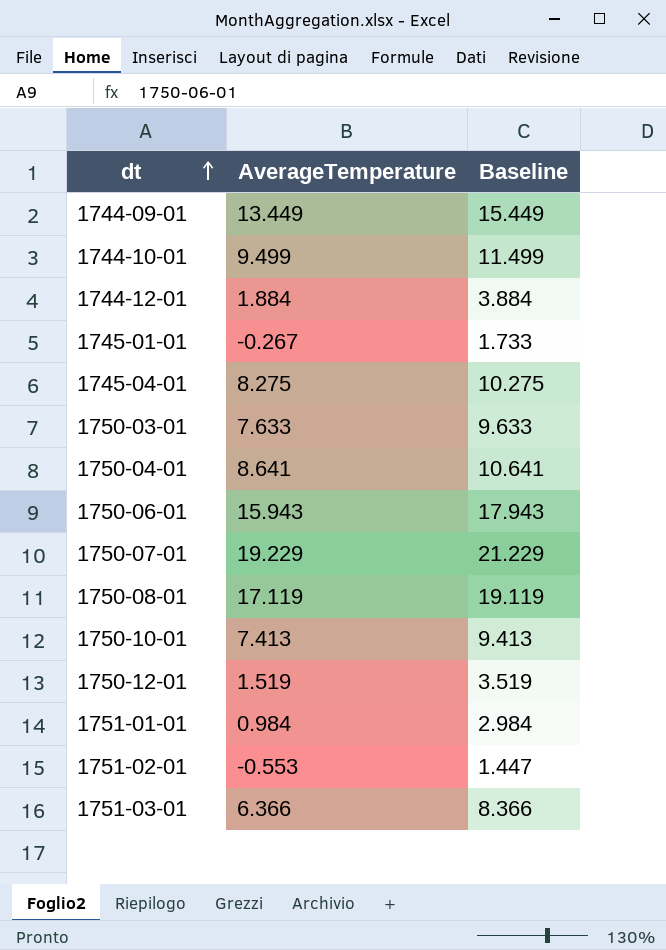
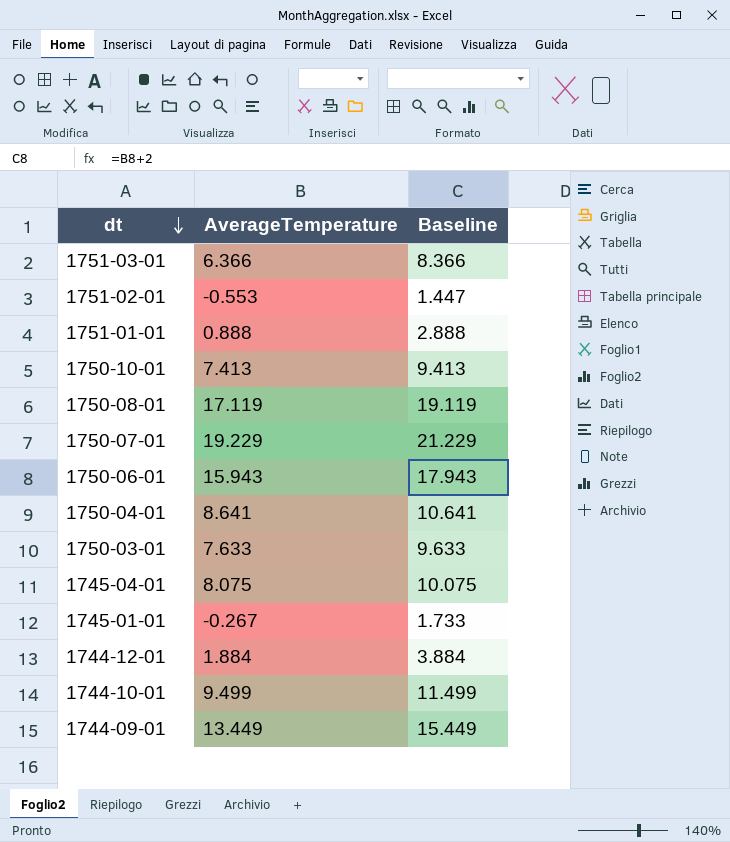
row order: dt ascending -> dt descending
row 1750-12-01: 1.519 | 3.519 -> none
1751-01-01 | AverageTemperature: 0.984 -> 0.888
1751-01-01 | Baseline: 2.984 -> 2.888
1745-04-01 | AverageTemperature: 8.275 -> 8.075
1745-04-01 | Baseline: 10.275 -> 10.075

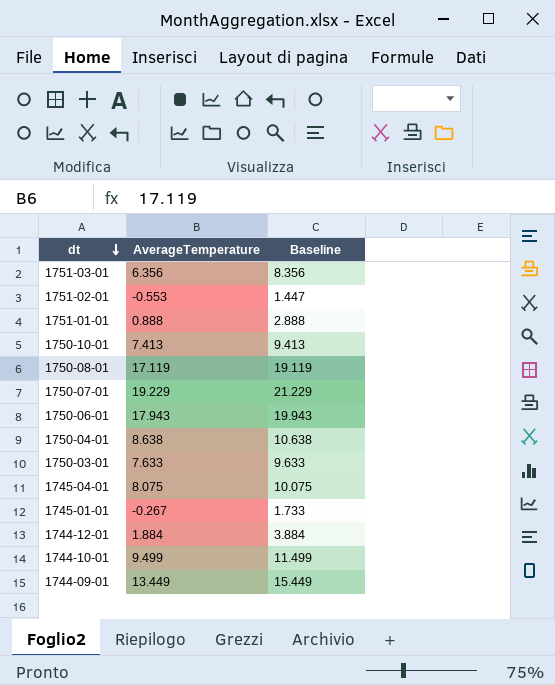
1751-03-01 | AverageTemperature: 6.366 -> 6.356
1751-03-01 | Baseline: 8.366 -> 8.356
1750-06-01 | AverageTemperature: 15.943 -> 17.943
1750-06-01 | Baseline: 17.943 -> 19.943
1750-04-01 | AverageTemperature: 8.641 -> 8.638
1750-04-01 | Baseline: 10.641 -> 10.638

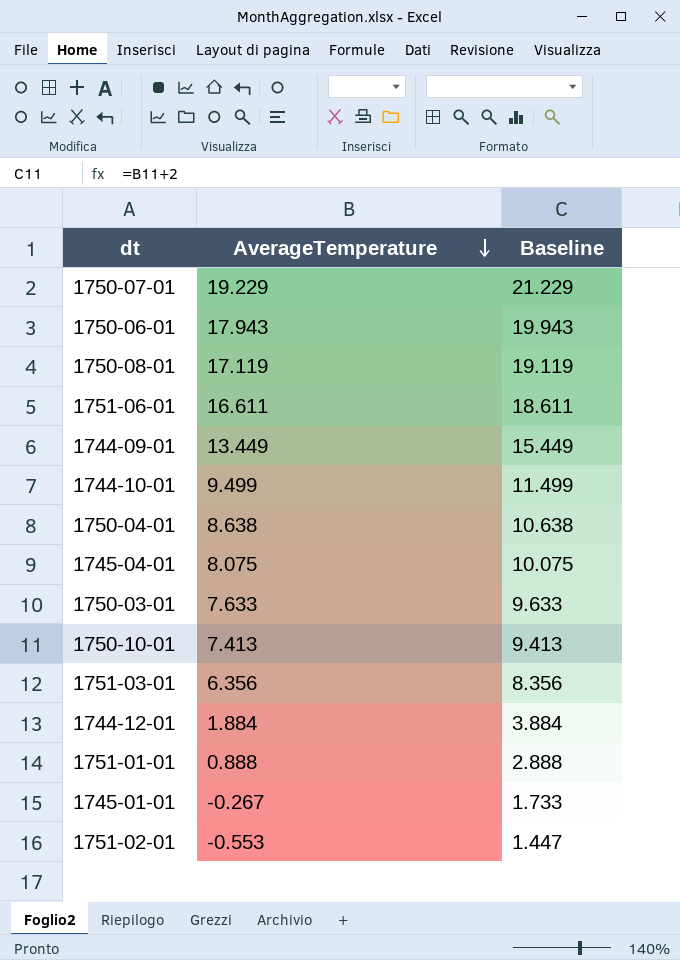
row order: dt descending -> AverageTemperature descending
row 1751-06-01: none -> 16.611 | 18.611

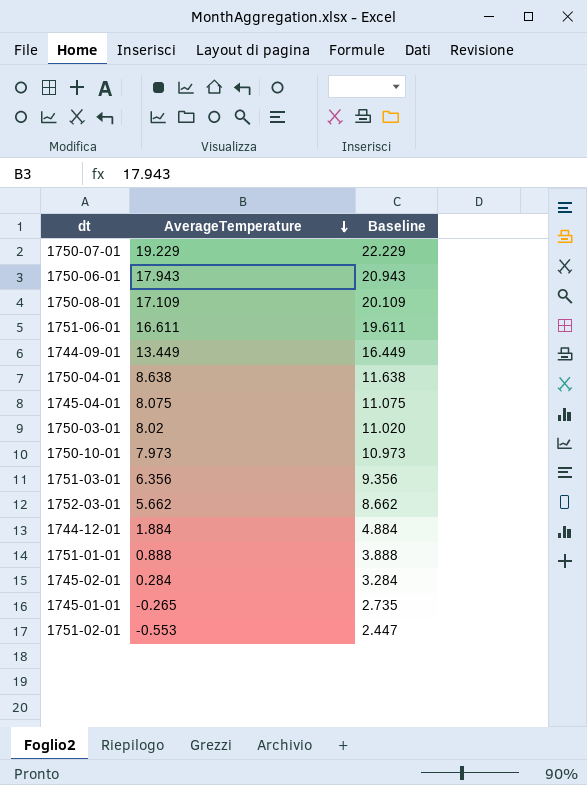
column Baseline | formula: [AverageTemperature] + 2 -> [AverageTemperature] + 3
row 1744-10-01: 9.499 | 11.499 -> none
1750-08-01 | AverageTemperature: 17.119 -> 17.109
1750-03-01 | AverageTemperature: 7.633 -> 8.02
1750-10-01 | AverageTemperature: 7.413 -> 7.973
row 1752-03-01: none -> 5.662 | 8.662
row 1745-02-01: none -> 0.284 | 3.284
1745-01-01 | AverageTemperature: -0.267 -> -0.265

